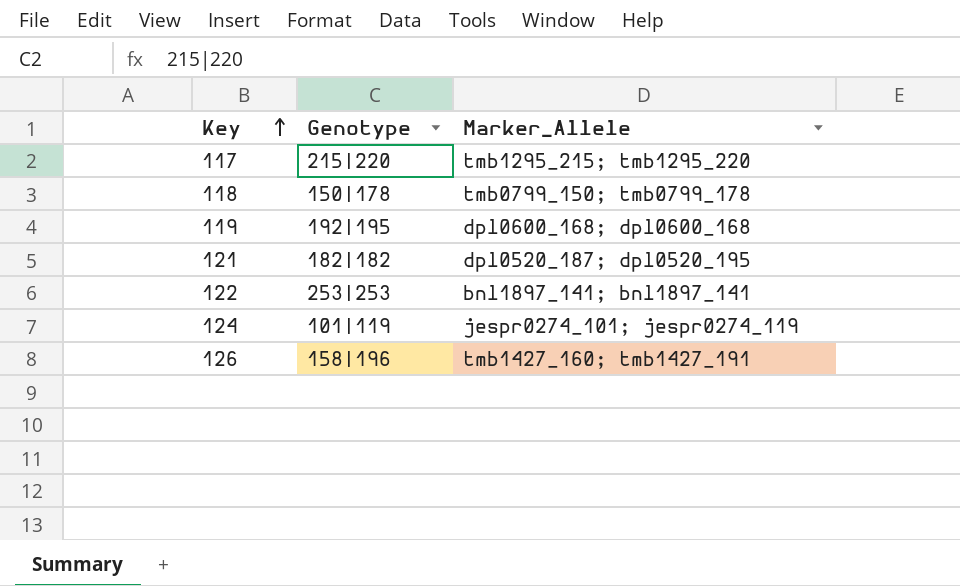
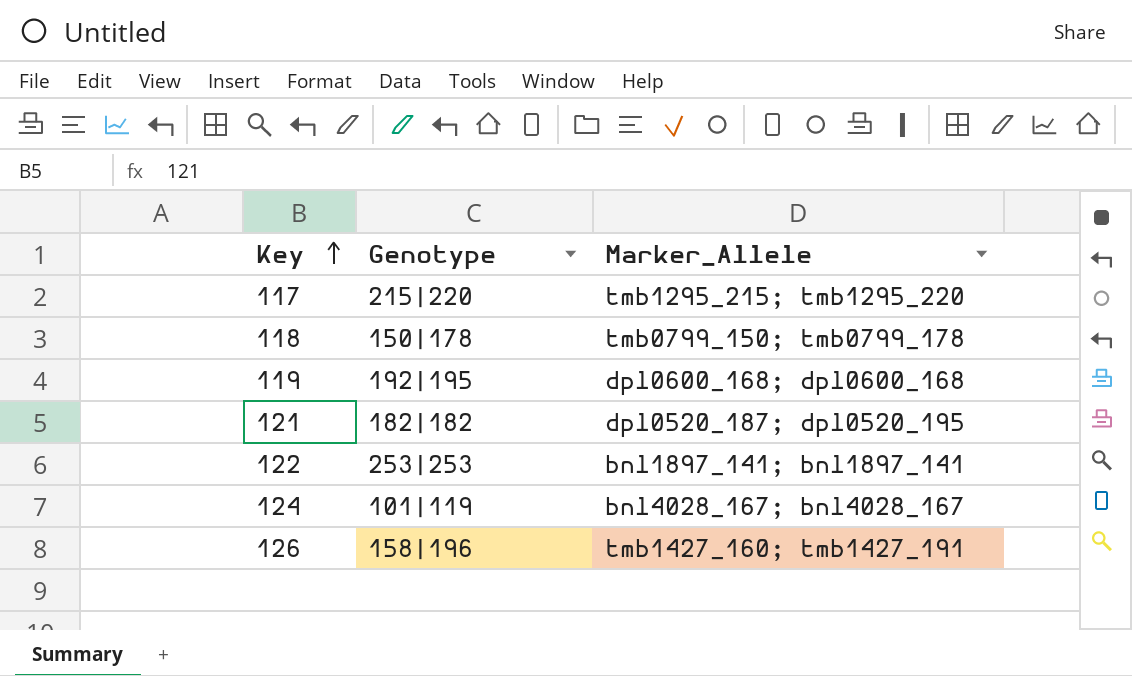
124 | Marker_Allele: jespr0274_101; jespr0274_119 -> bnl4028_167; bnl4028_167

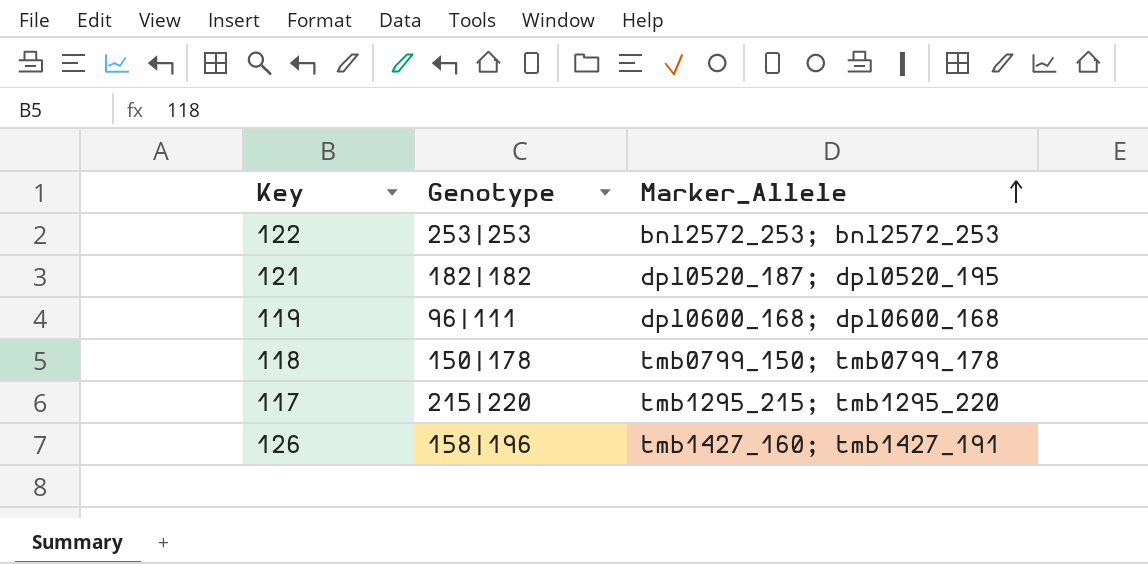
row order: Key ascending -> Marker_Allele ascending
row 124: 101|119 | bnl4028_167; bnl4028_167 -> none
122 | Marker_Allele: bnl1897_141; bnl1897_141 -> bnl2572_253; bnl2572_253
119 | Genotype: 192|195 -> 96|111

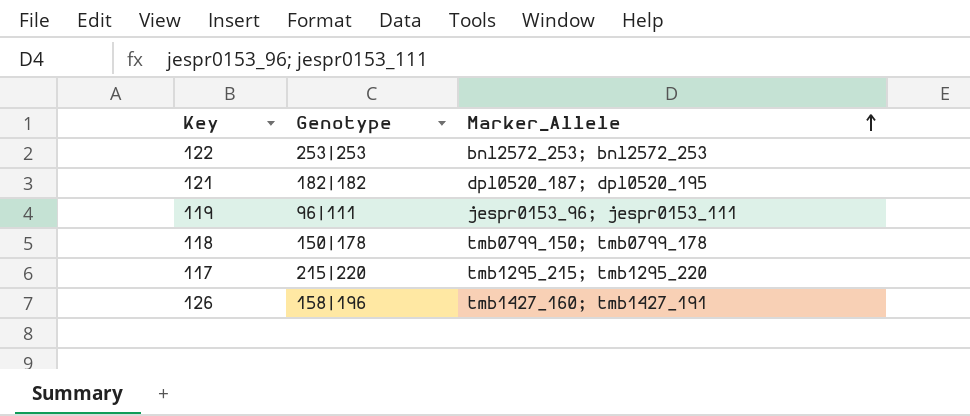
119 | Marker_Allele: dpl0600_168; dpl0600_168 -> jespr0153_96; jespr0153_111

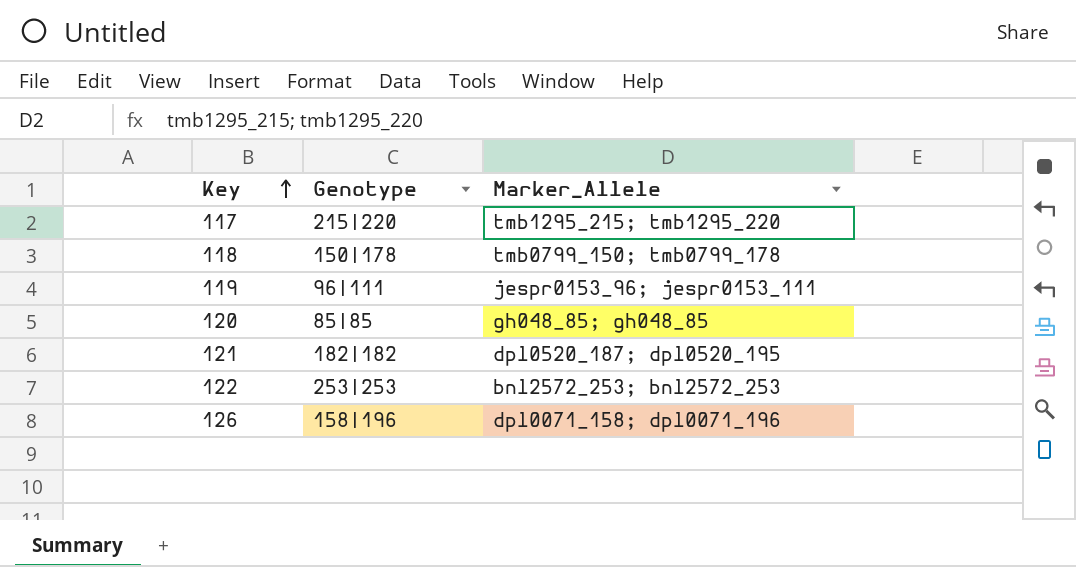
row order: Marker_Allele ascending -> Key ascending
row 120: none -> 85|85 | gh048_85; gh048_85
126 | Marker_Allele: tmb1427_160; tmb1427_191 -> dpl0071_158; dpl0071_196

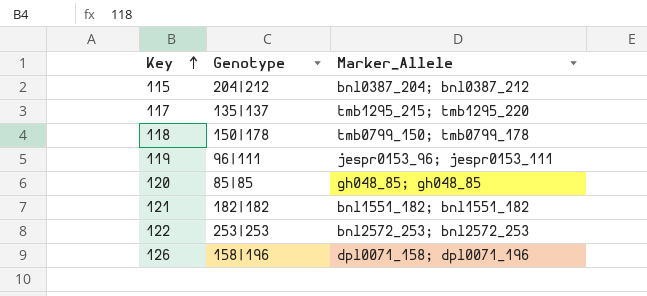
row 115: none -> 204|212 | bnl0387_204; bnl0387_212
117 | Genotype: 215|220 -> 135|137
121 | Marker_Allele: dpl0520_187; dpl0520_195 -> bnl1551_182; bnl1551_182

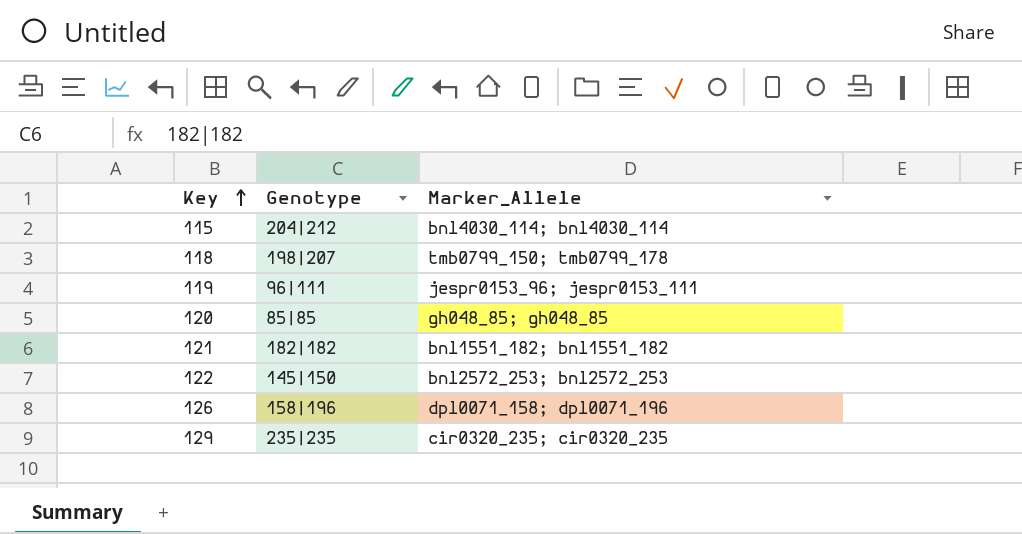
row 117: 135|137 | tmb1295_215; tmb1295_220 -> none
115 | Marker_Allele: bnl0387_204; bnl0387_212 -> bnl4030_114; bnl4030_114
118 | Genotype: 150|178 -> 198|207
122 | Genotype: 253|253 -> 145|150
row 129: none -> 235|235 | cir0320_235; cir0320_235

